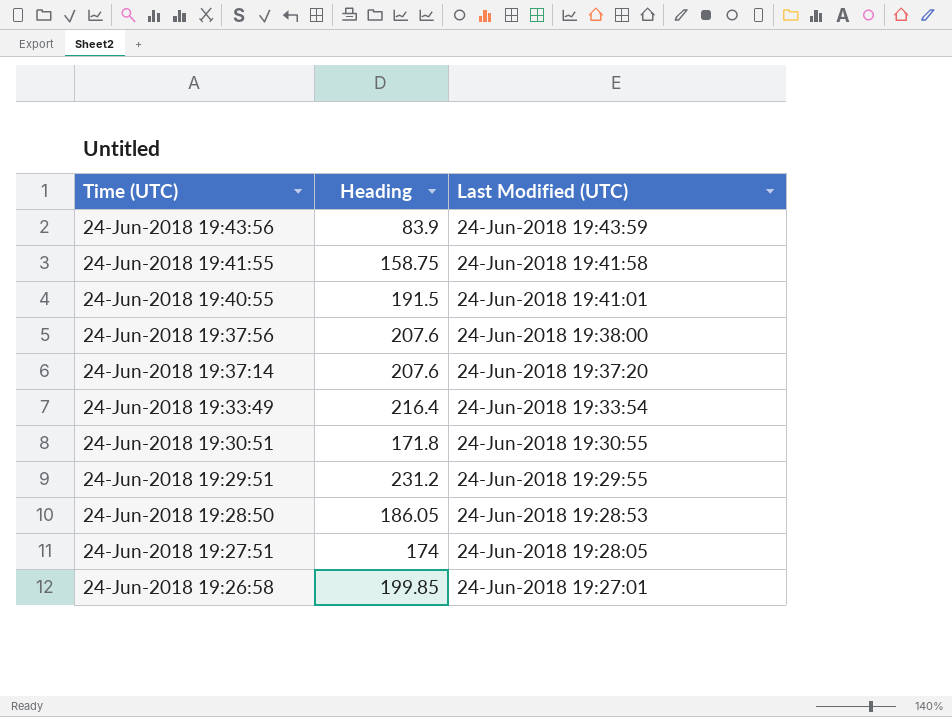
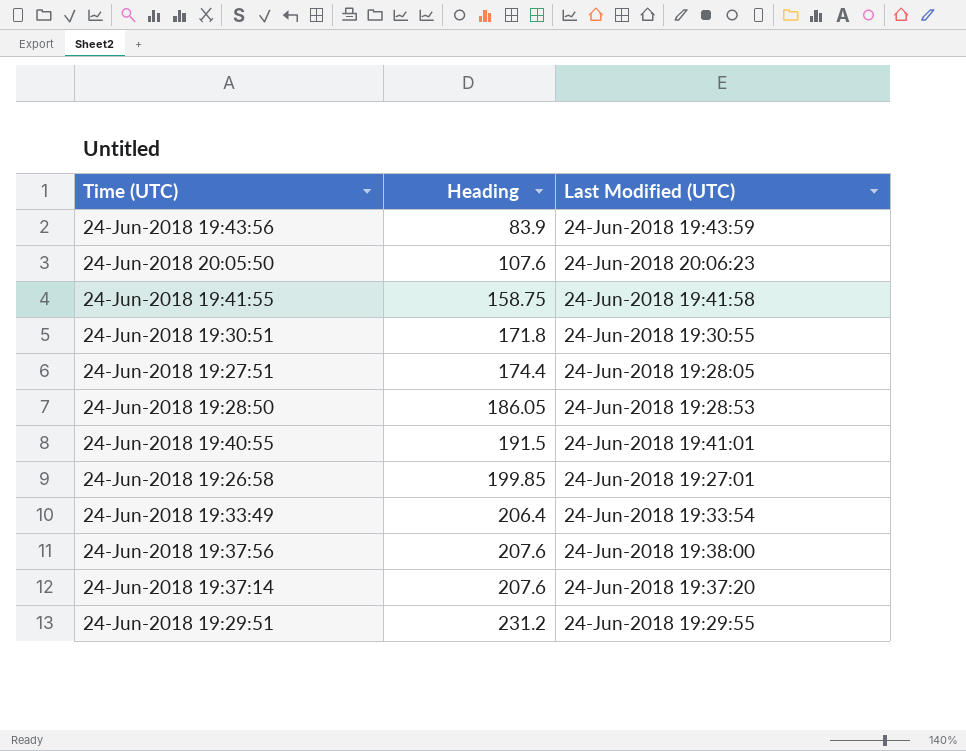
row order: Time (UTC) descending -> Heading ascending
row 24-Jun-2018 20:05:50: none -> 107.6 | 24-Jun-2018 20:06:23
24-Jun-2018 19:27:51 | Heading: 174 -> 174.4
24-Jun-2018 19:33:49 | Heading: 216.4 -> 206.4

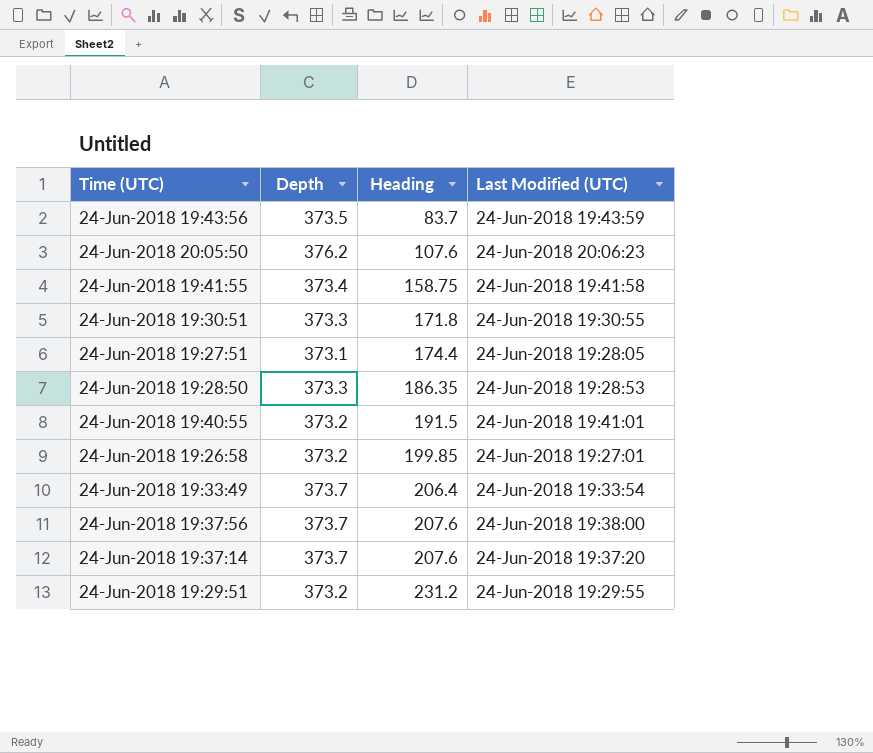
column Depth | position: none -> 2
24-Jun-2018 19:43:56 | Heading: 83.9 -> 83.7
24-Jun-2018 19:28:50 | Heading: 186.05 -> 186.35

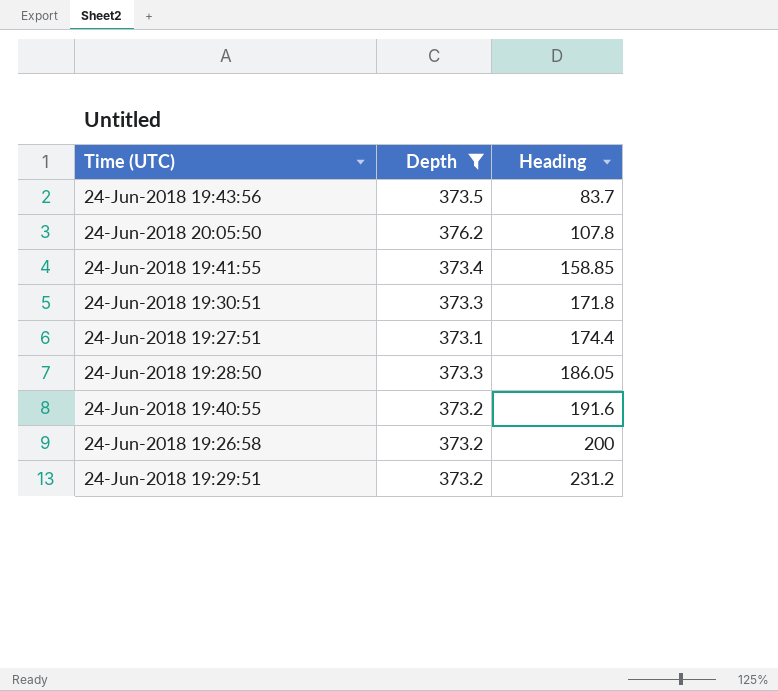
filter: none -> Depth != 373.7
column Last Modified (UTC) | position: 4 -> none
24-Jun-2018 20:05:50 | Heading: 107.6 -> 107.8
24-Jun-2018 19:41:55 | Heading: 158.75 -> 158.85
24-Jun-2018 19:28:50 | Heading: 186.35 -> 186.05
24-Jun-2018 19:40:55 | Heading: 191.5 -> 191.6
24-Jun-2018 19:26:58 | Heading: 199.85 -> 200

